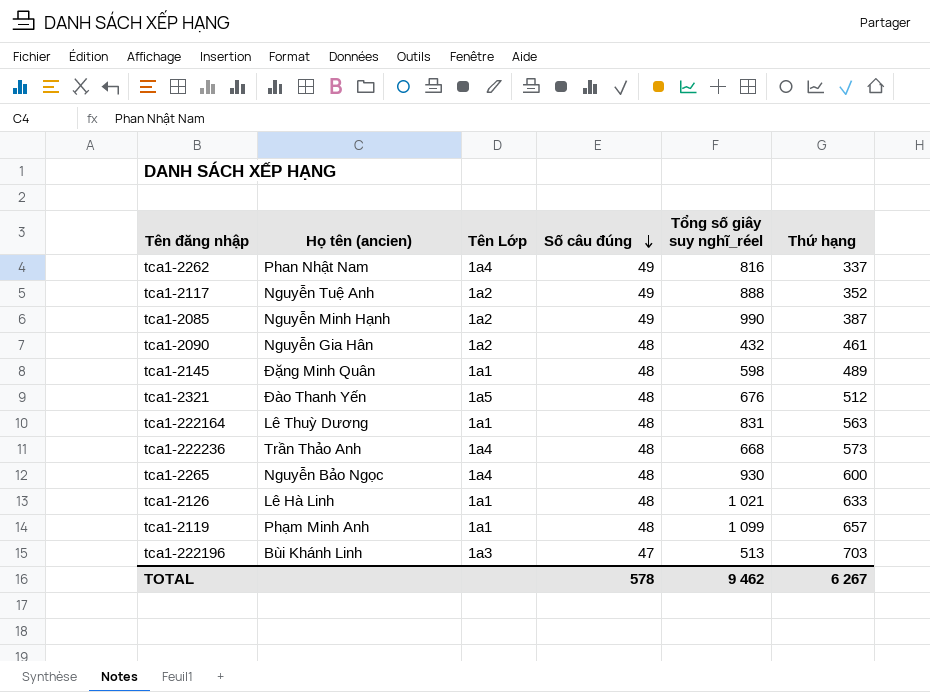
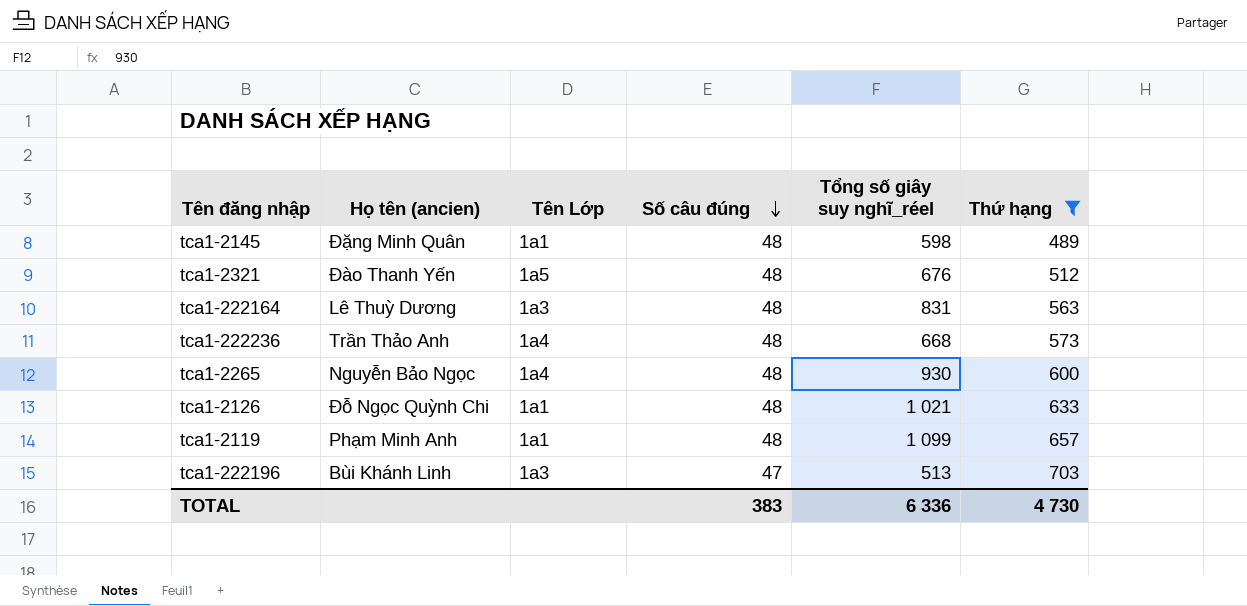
filter: none -> Thứ hạng >= 489
tca1-222164 | Tên Lớp: 1a1 -> 1a3
tca1-2126 | Họ tên (ancien): Lê Hà Linh -> Đỗ Ngọc Quỳnh Chi
TOTAL | Số câu đúng: 578 -> 383
TOTAL | Tổng số giây suy nghĩ_réel: 9 462 -> 6 336
TOTAL | Thứ hạng: 6 267 -> 4 730

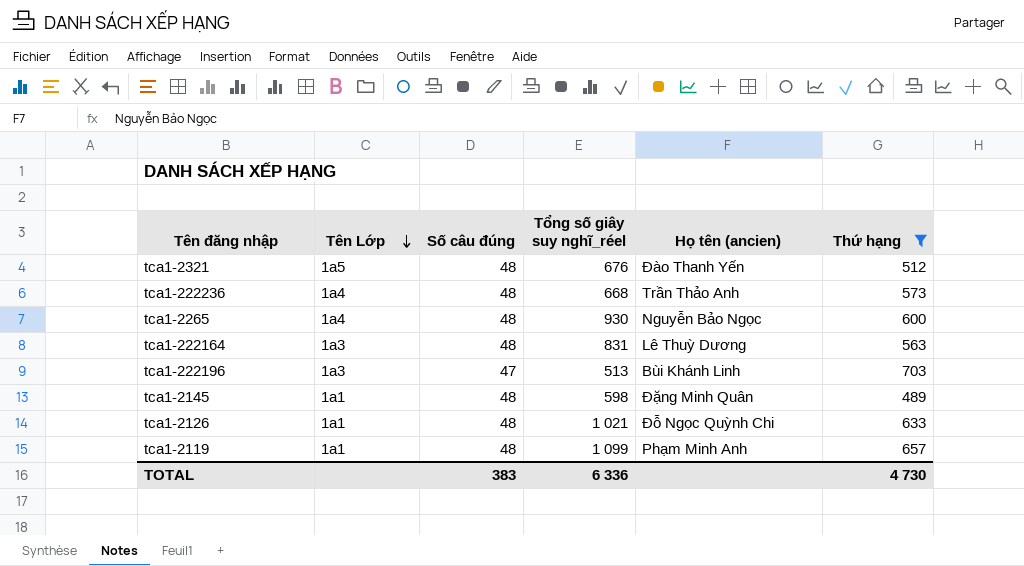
row order: Số câu đúng descending -> Tên Lớp descending
column Họ tên (ancien) | position: 2 -> 5

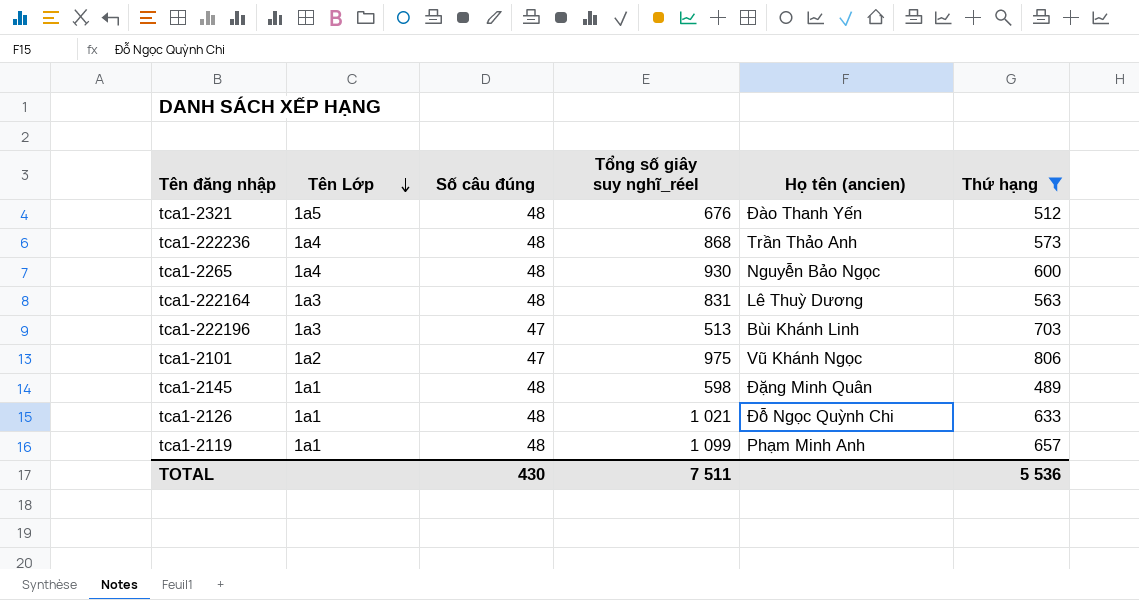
tca1-222236 | Tổng số giây suy nghĩ_réel: 668 -> 868
row tca1-2101: none -> 1a2 | 47 | 975 | Vũ Khánh Ngọc | 806
TOTAL | Số câu đúng: 383 -> 430
TOTAL | Tổng số giây suy nghĩ_réel: 6 336 -> 7 511
TOTAL | Thứ hạng: 4 730 -> 5 536

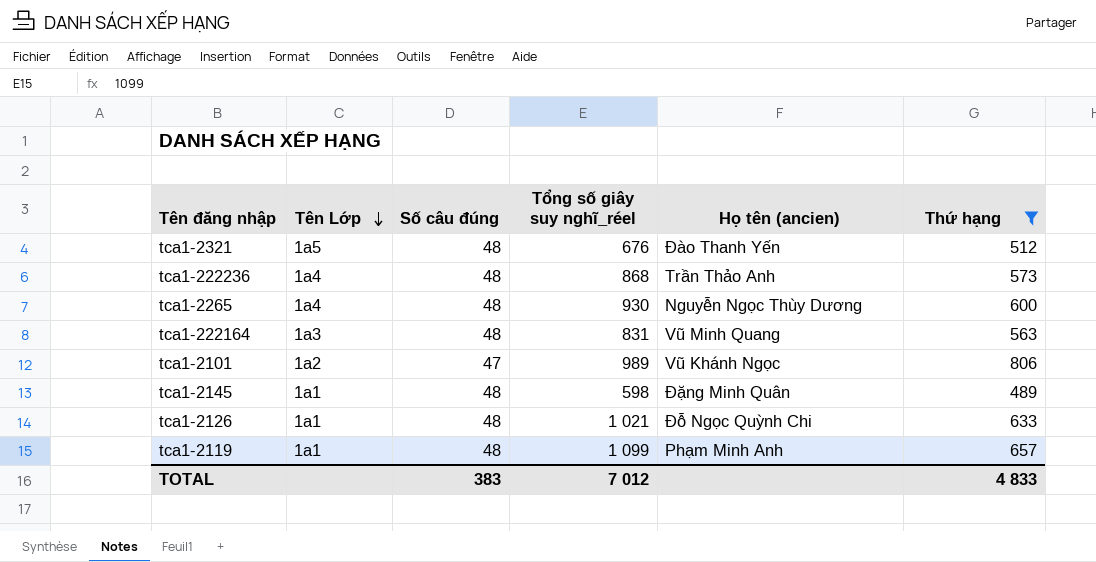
row tca1-222196: 1a3 | 47 | 513 | Bùi Khánh Linh | 703 -> none
tca1-2265 | Họ tên (ancien): Nguyễn Bảo Ngọc -> Nguyễn Ngọc Thùy Dương
tca1-222164 | Họ tên (ancien): Lê Thuỳ Dương -> Vũ Minh Quang
tca1-2101 | Tổng số giây suy nghĩ_réel: 975 -> 989
TOTAL | Số câu đúng: 430 -> 383
TOTAL | Tổng số giây suy nghĩ_réel: 7 511 -> 7 012
TOTAL | Thứ hạng: 5 536 -> 4 833

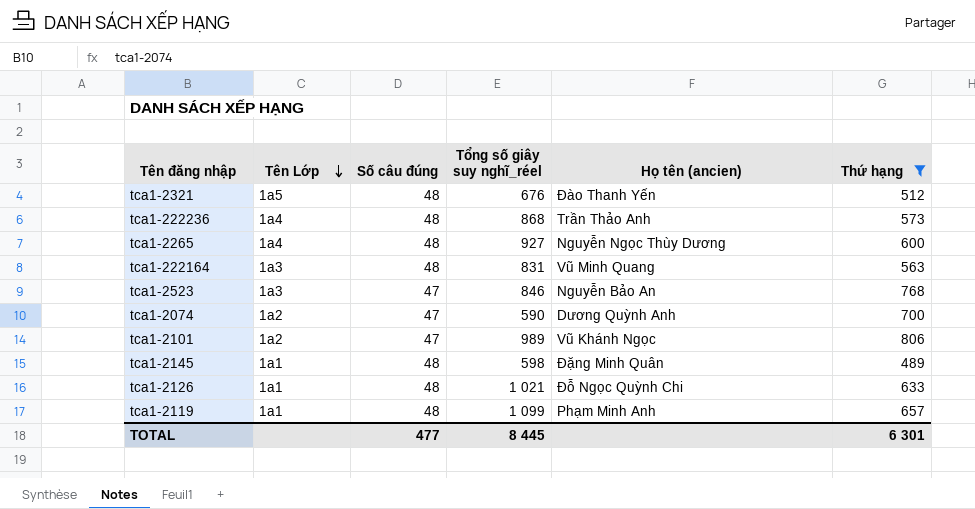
tca1-2265 | Tổng số giây suy nghĩ_réel: 930 -> 927
row tca1-2523: none -> 1a3 | 47 | 846 | Nguyễn Bảo An | 768
row tca1-2074: none -> 1a2 | 47 | 590 | Dương Quỳnh Anh | 700
TOTAL | Số câu đúng: 383 -> 477
TOTAL | Tổng số giây suy nghĩ_réel: 7 012 -> 8 445
TOTAL | Thứ hạng: 4 833 -> 6 301

